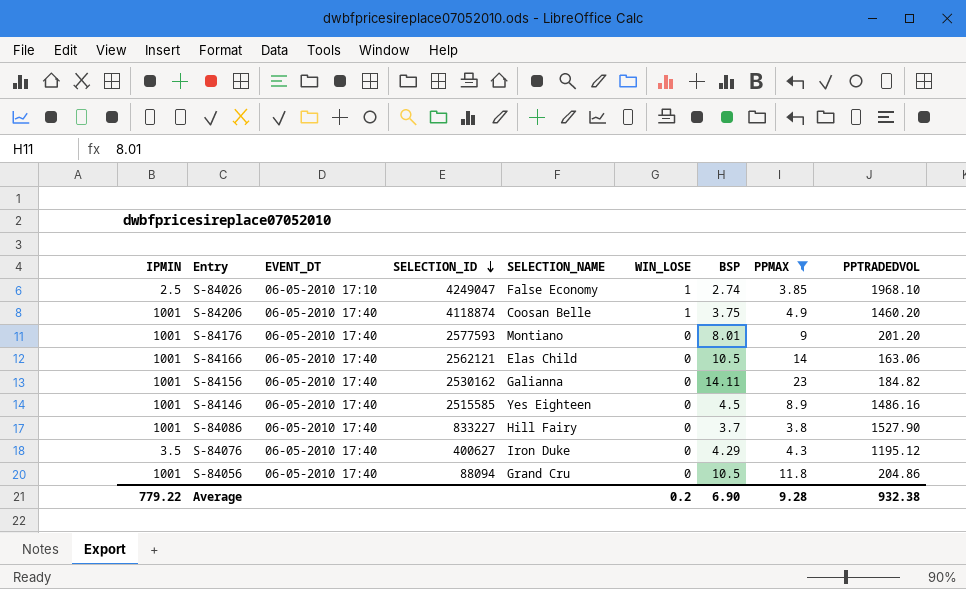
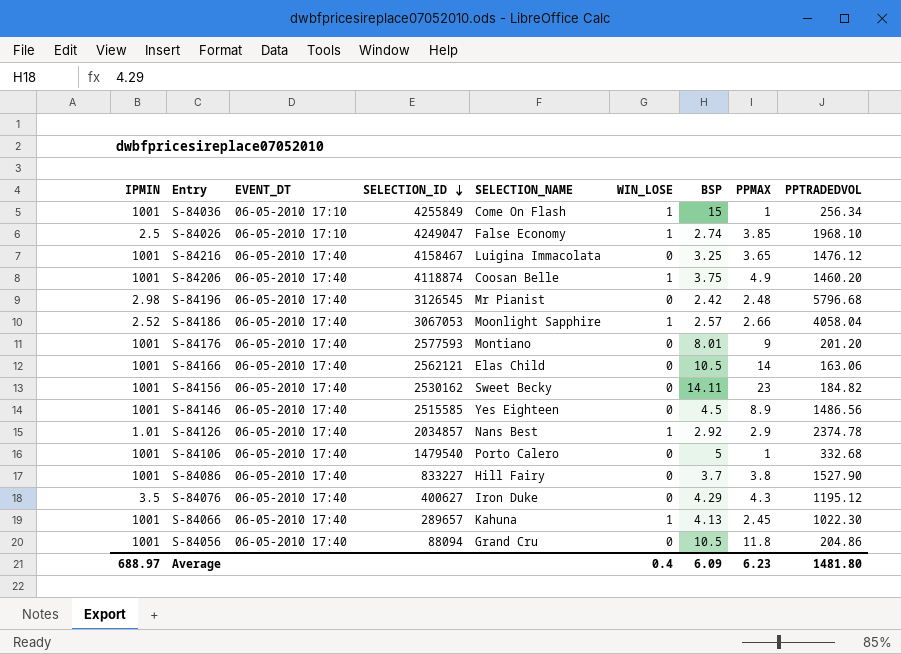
filter: PPMAX >= 3.8 -> none
S-84156 | SELECTION_NAME: Galianna -> Sweet Becky
S-84146 | PPTRADEDVOL: 1486.16 -> 1486.56
Average | IPMIN: 779.22 -> 688.97
Average | WIN_LOSE: 0.2 -> 0.4
Average | BSP: 6.90 -> 6.09
Average | PPMAX: 9.28 -> 6.23
Average | PPTRADEDVOL: 932.38 -> 1481.80

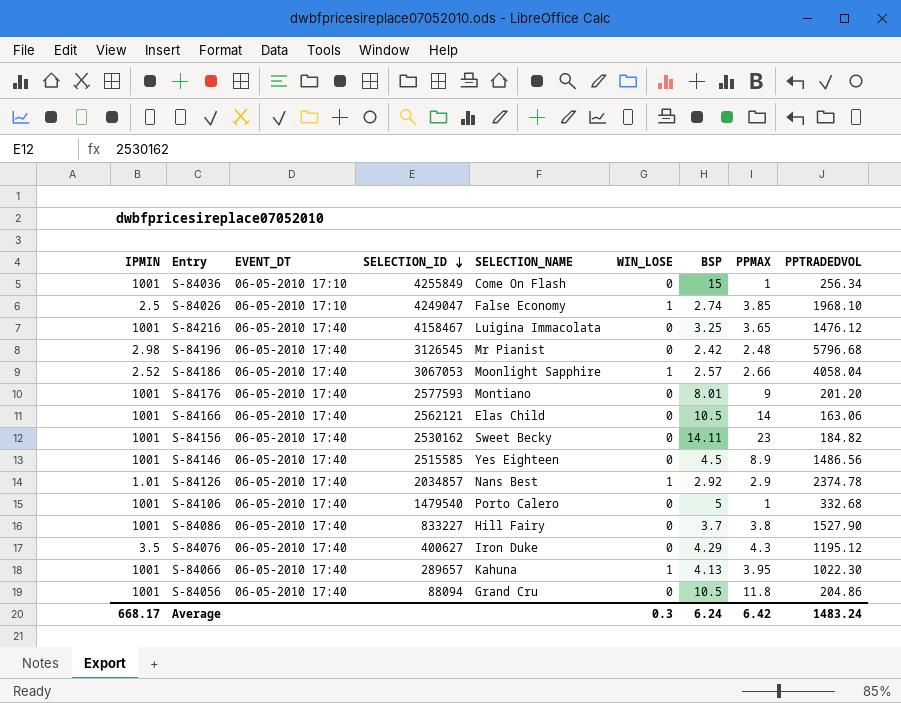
row S-84206: 1001 | 06-05-2010 17:40 | 4118874 | Coosan Belle | 1 | 3.75 | 4.9 | 1460.20 -> none
S-84036 | WIN_LOSE: 1 -> 0
S-84066 | PPMAX: 2.45 -> 3.95
Average | IPMIN: 688.97 -> 668.17
Average | WIN_LOSE: 0.4 -> 0.3
Average | BSP: 6.09 -> 6.24
Average | PPMAX: 6.23 -> 6.42
Average | PPTRADEDVOL: 1481.80 -> 1483.24

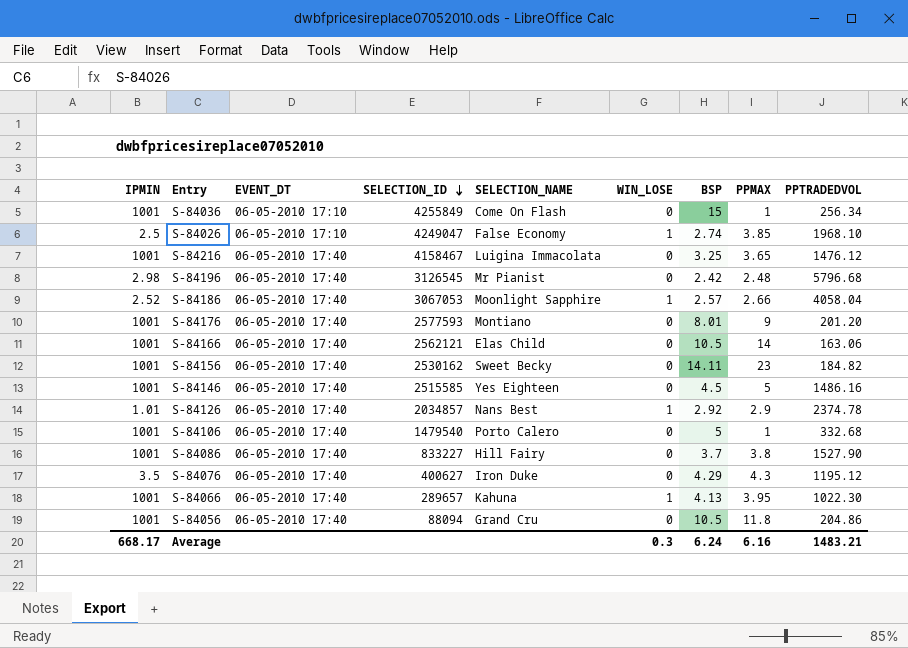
S-84146 | PPMAX: 8.9 -> 5
S-84146 | PPTRADEDVOL: 1486.56 -> 1486.16
Average | PPMAX: 6.42 -> 6.16
Average | PPTRADEDVOL: 1483.24 -> 1483.21

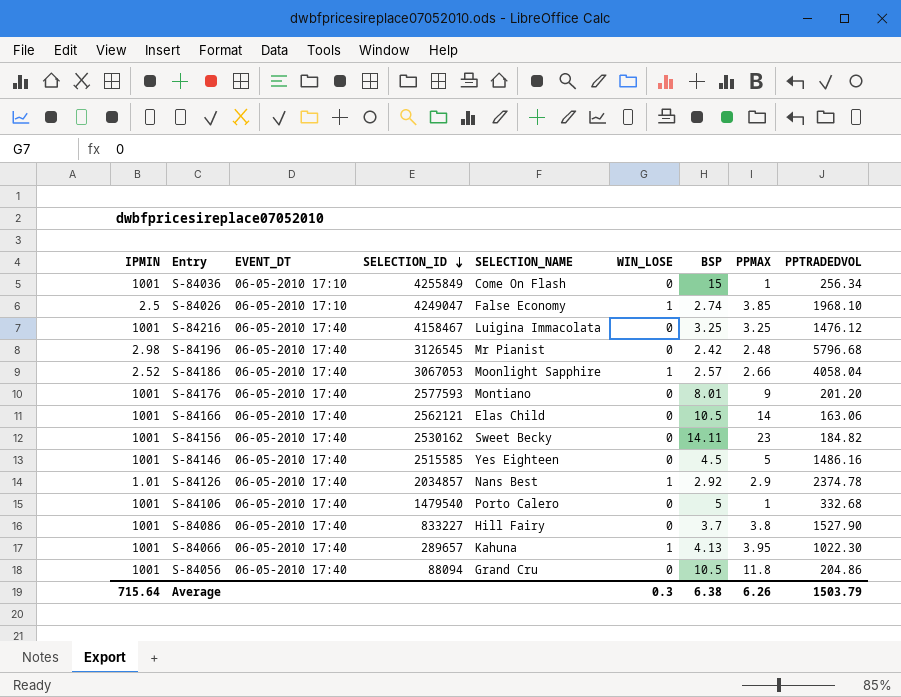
row S-84076: 3.5 | 06-05-2010 17:40 | 400627 | Iron Duke | 0 | 4.29 | 4.3 | 1195.12 -> none
S-84216 | PPMAX: 3.65 -> 3.25
Average | IPMIN: 668.17 -> 715.64
Average | BSP: 6.24 -> 6.38
Average | PPMAX: 6.16 -> 6.26
Average | PPTRADEDVOL: 1483.21 -> 1503.79

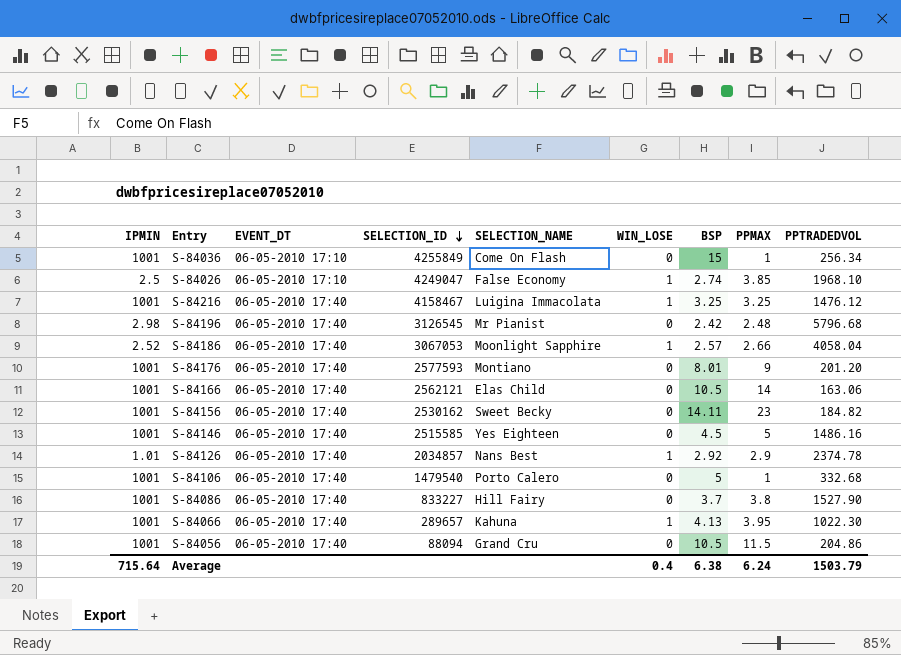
S-84216 | WIN_LOSE: 0 -> 1
S-84056 | PPMAX: 11.8 -> 11.5
Average | WIN_LOSE: 0.3 -> 0.4
Average | PPMAX: 6.26 -> 6.24

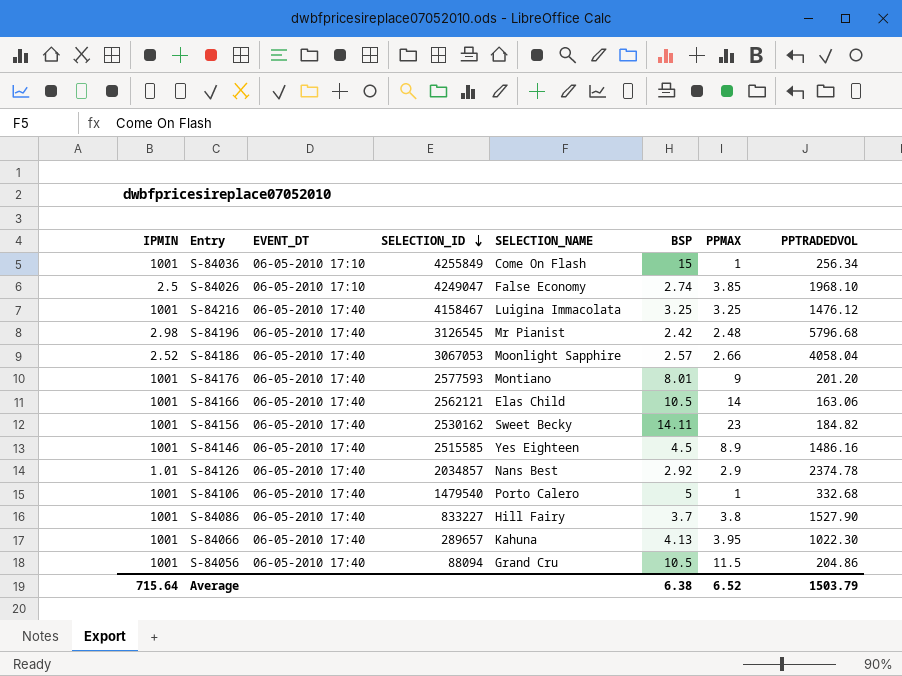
column WIN_LOSE | position: 6 -> none
S-84146 | PPMAX: 5 -> 8.9
Average | PPMAX: 6.24 -> 6.52

